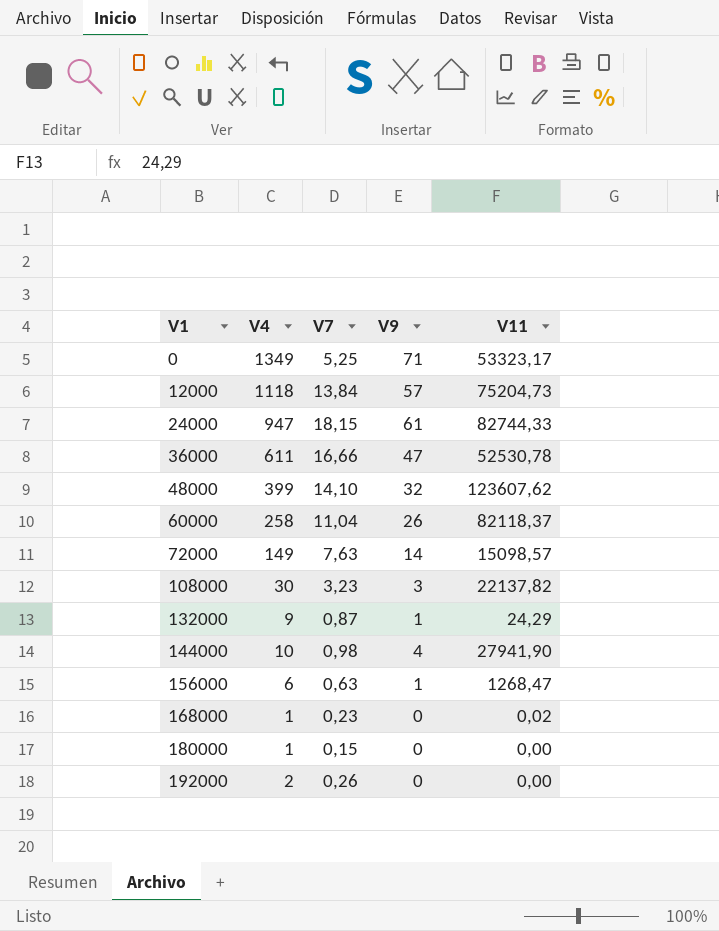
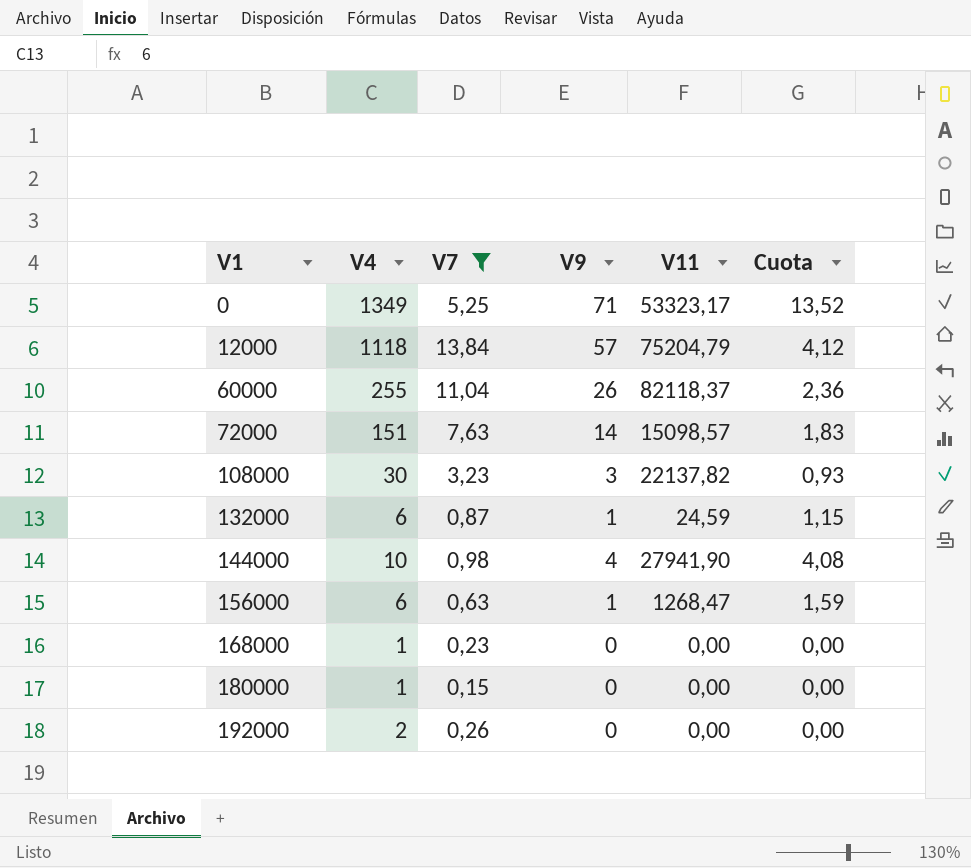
filter: none -> V7 <= 13,84
column Cuota | formula: none -> [V9] / [V7]
12000 | V11: 75204,73 -> 75204,79
60000 | V4: 258 -> 255
72000 | V4: 149 -> 151
132000 | V4: 9 -> 6
132000 | V11: 24,29 -> 24,59
168000 | V11: 0,02 -> 0,00

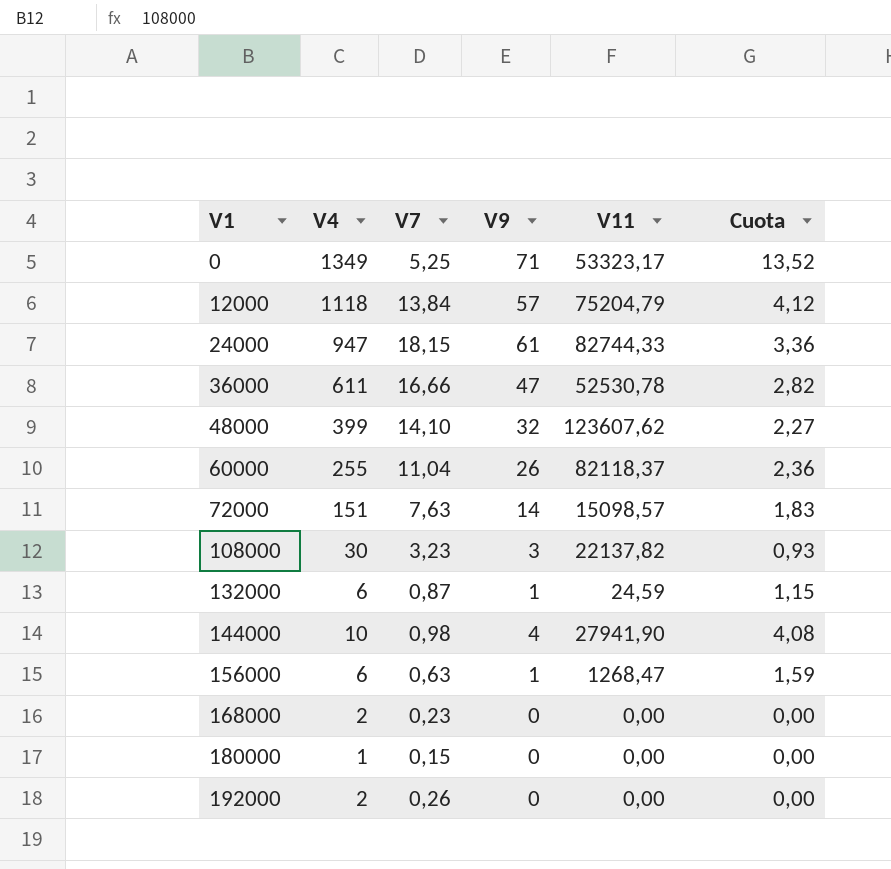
filter: V7 <= 13,84 -> none
168000 | V4: 1 -> 2

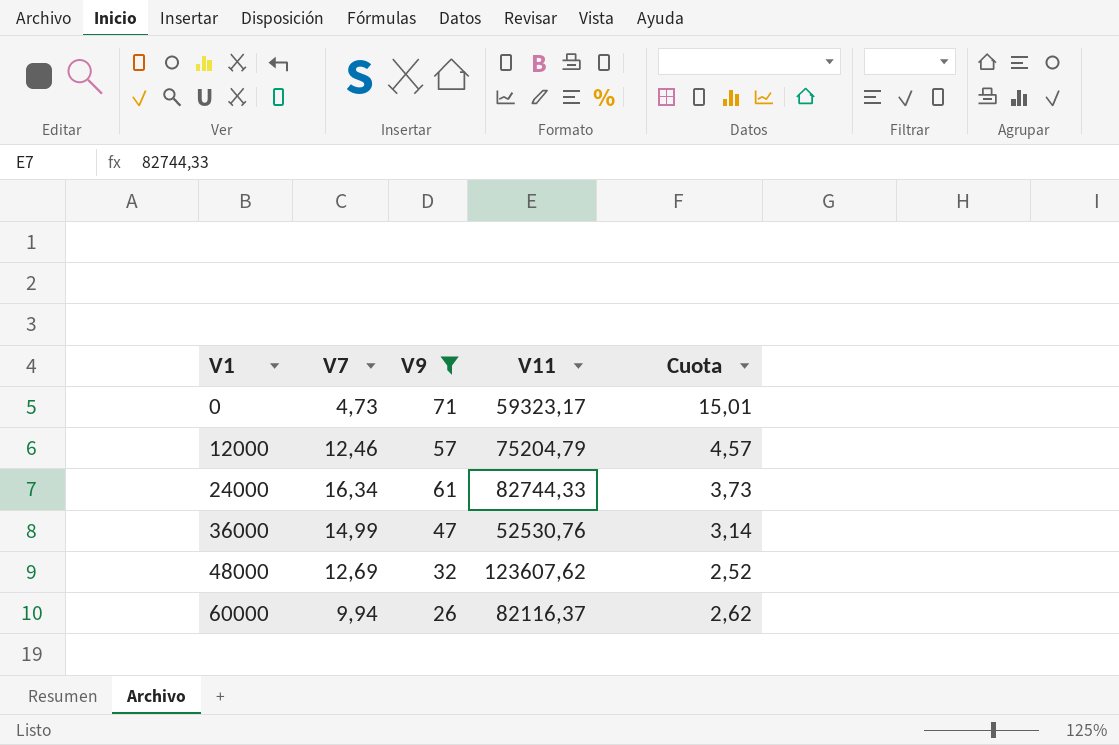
filter: none -> V9 >= 26
column V4 | position: 2 -> none
0 | V7: 5,25 -> 4,73
0 | V11: 53323,17 -> 59323,17
0 | Cuota: 13,52 -> 15,01
12000 | V7: 13,84 -> 12,46
12000 | Cuota: 4,12 -> 4,57
24000 | V7: 18,15 -> 16,34
24000 | Cuota: 3,36 -> 3,73
36000 | V7: 16,66 -> 14,99
36000 | V11: 52530,78 -> 52530,76
36000 | Cuota: 2,82 -> 3,14
48000 | V7: 14,10 -> 12,69
48000 | Cuota: 2,27 -> 2,52
60000 | V7: 11,04 -> 9,94
60000 | V11: 82118,37 -> 82116,37
60000 | Cuota: 2,36 -> 2,62

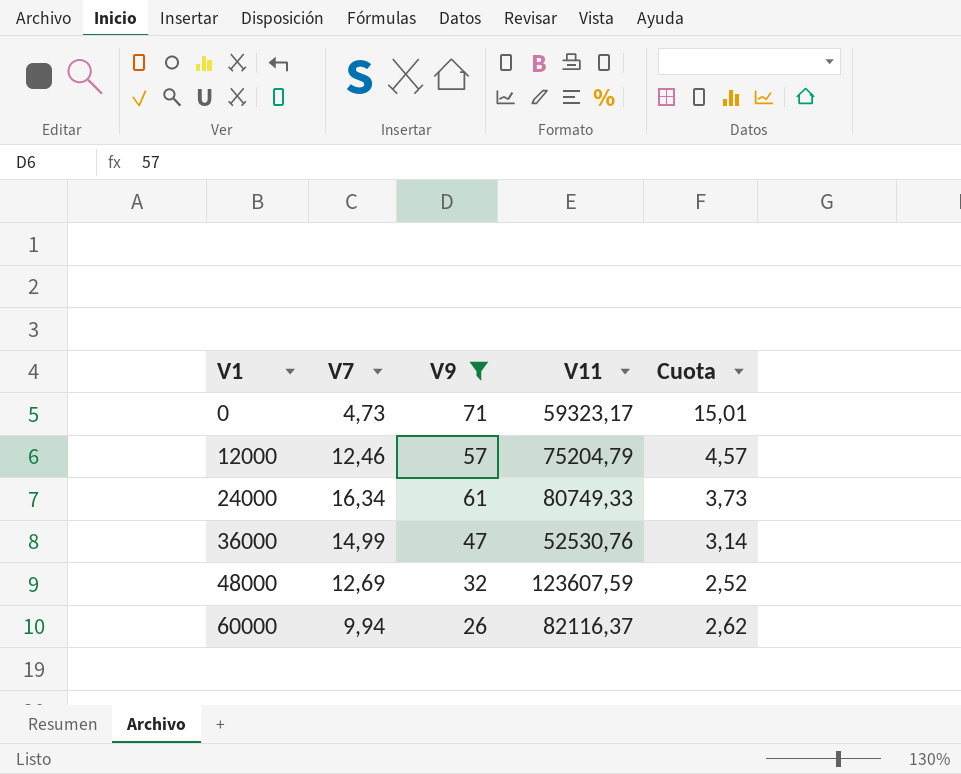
24000 | V11: 82744,33 -> 80749,33
48000 | V11: 123607,62 -> 123607,59

